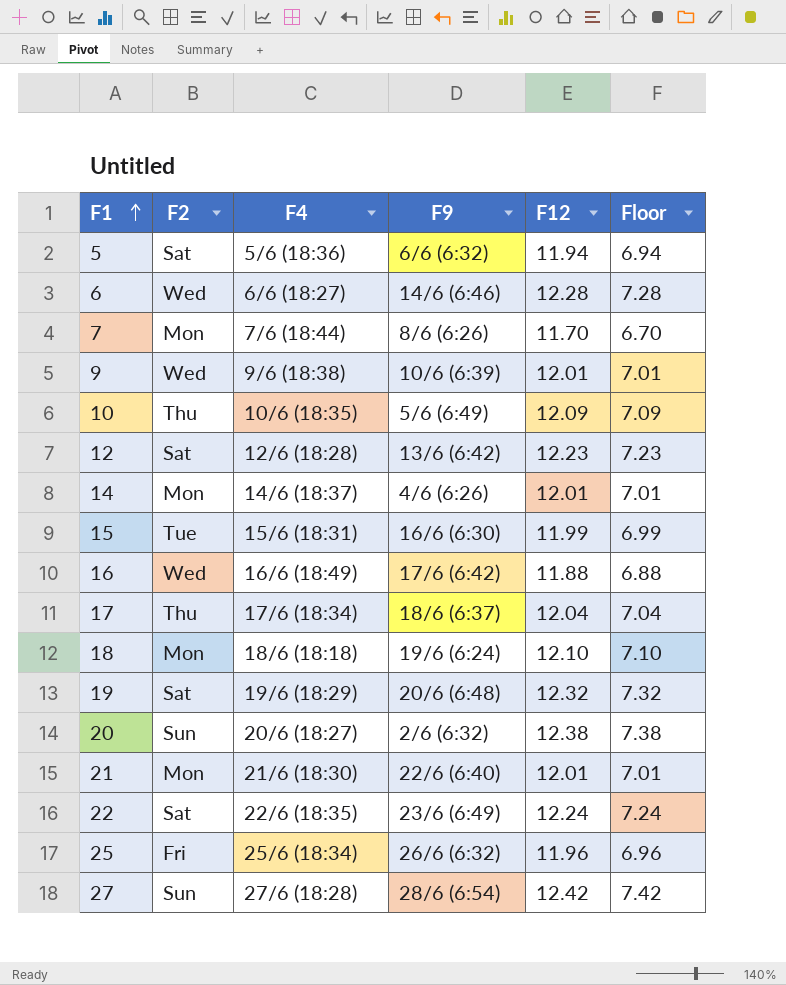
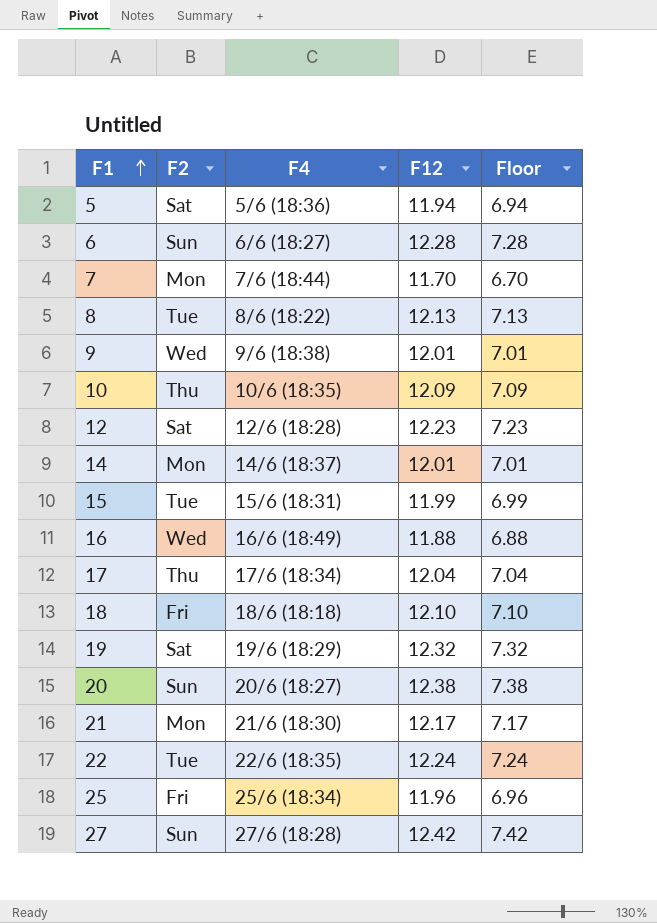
column F9 | position: 4 -> none
6 | F2: Wed -> Sun
row 8: none -> Tue | 8/6 (18:22) | 12.13 | 7.13
18 | F2: Mon -> Fri
21 | F12: 12.01 -> 12.17
21 | Floor: 7.01 -> 7.17
22 | F2: Sat -> Tue

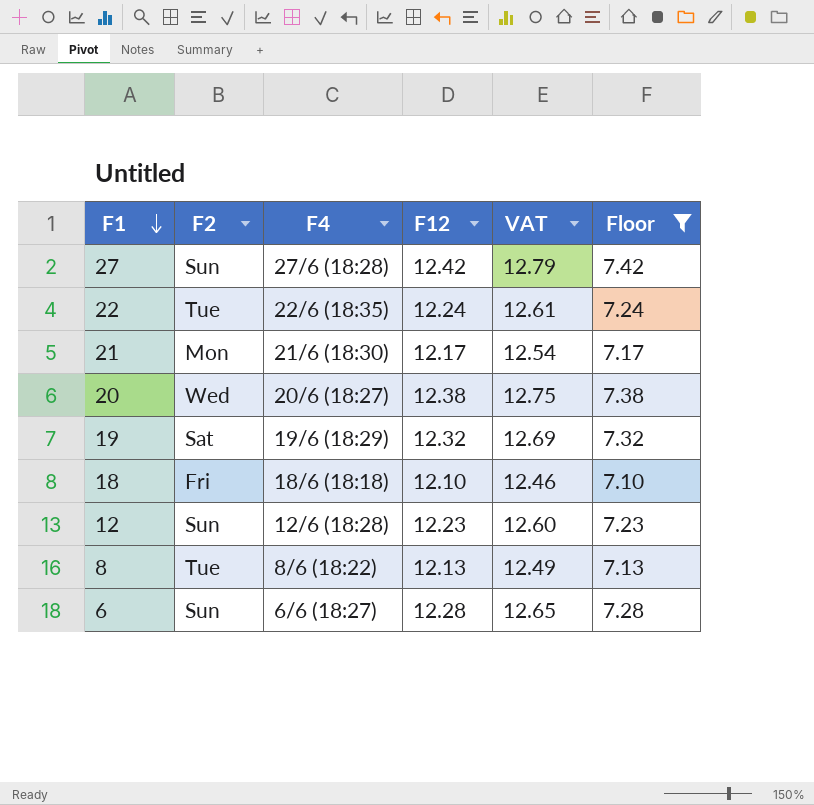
filter: none -> Floor >= 7.10
row order: F1 ascending -> F1 descending
column VAT | formula: none -> [F12] * 1.03
20 | F2: Sun -> Wed
12 | F2: Sat -> Sun

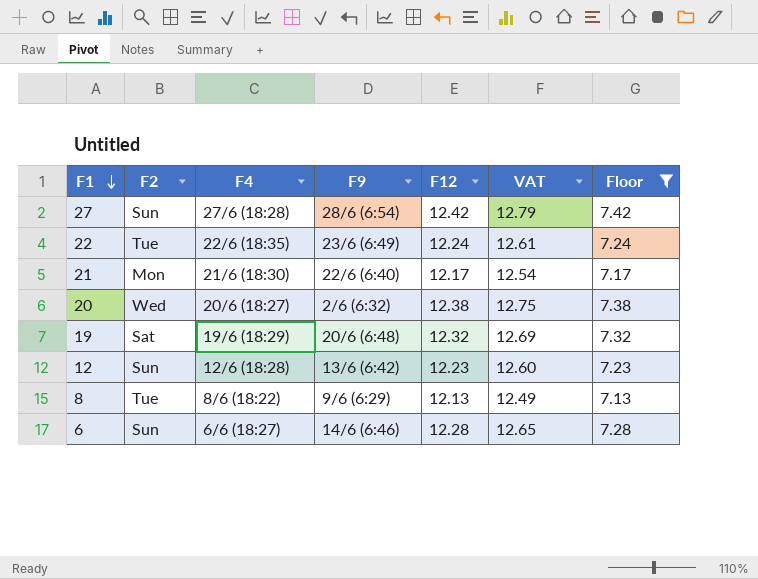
column F9 | position: none -> 4
row 18: Fri | 18/6 (18:18) | 12.10 | 12.46 | 7.10 -> none

